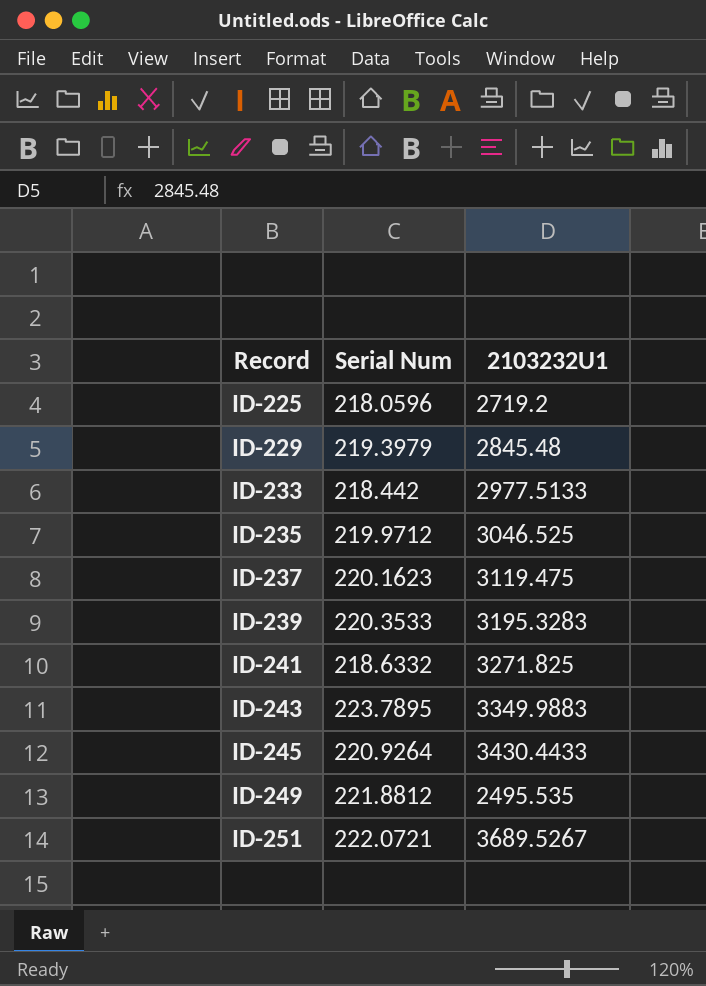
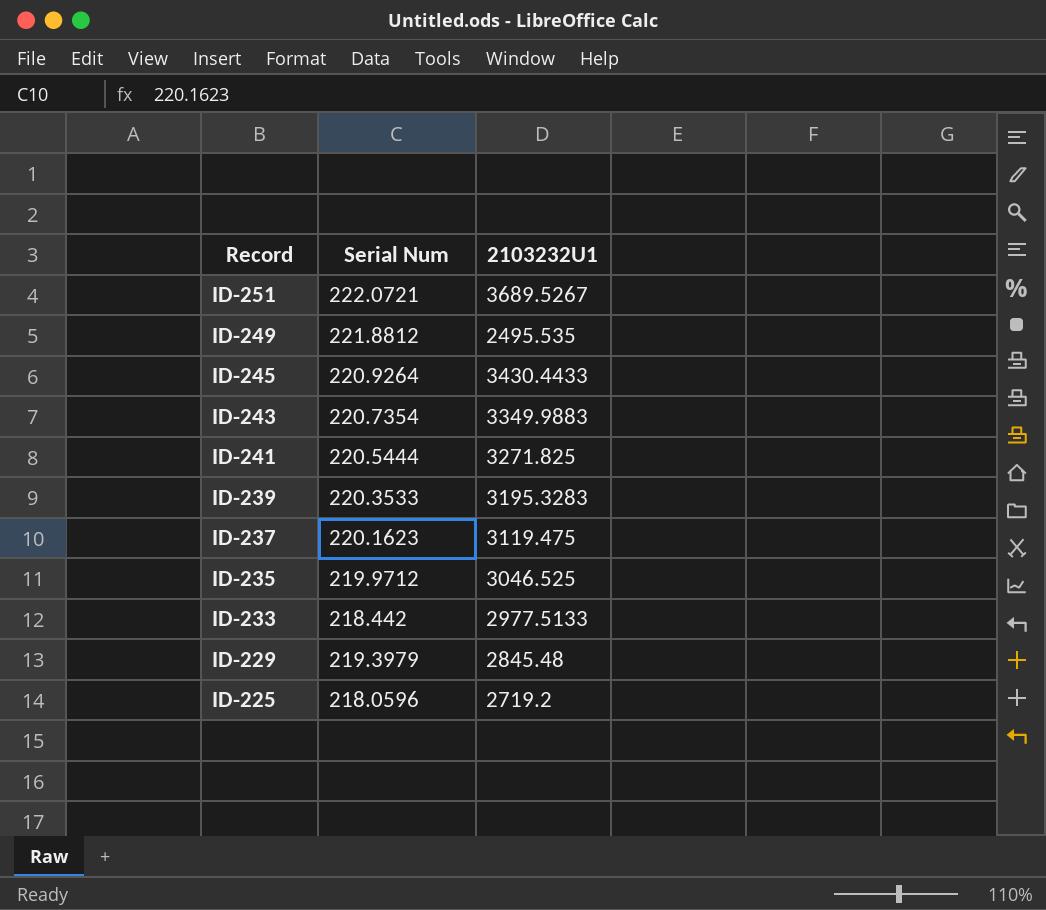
row order: Record ascending -> Record descending
ID-243 | Serial Num: 223.7895 -> 220.7354
ID-241 | Serial Num: 218.6332 -> 220.5444

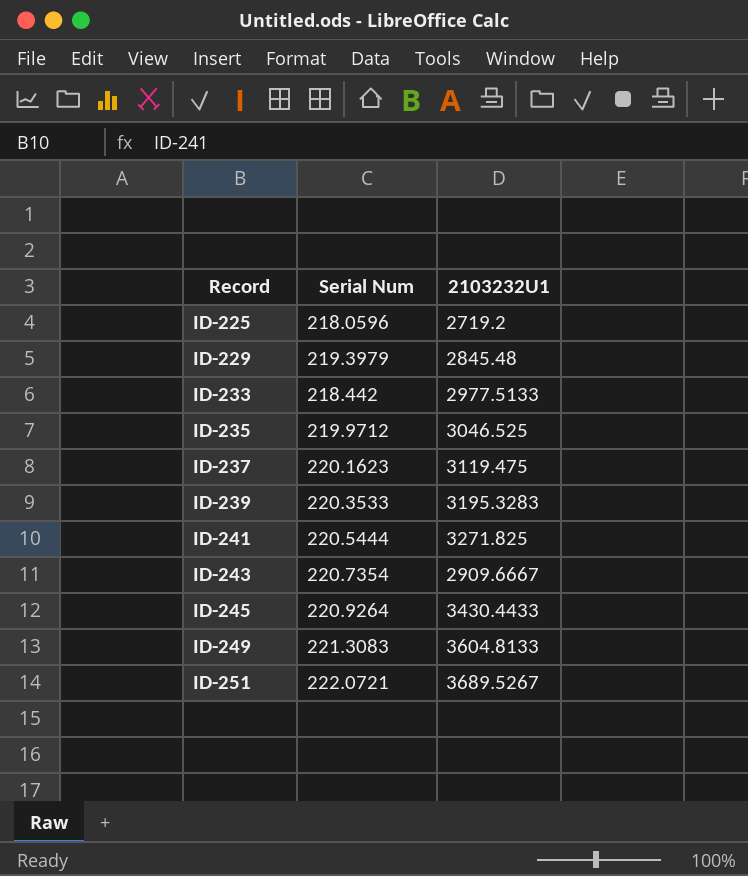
row order: Record descending -> Record ascending
ID-243 | 2103232U1: 3349.9883 -> 2909.6667
ID-249 | Serial Num: 221.8812 -> 221.3083
ID-249 | 2103232U1: 2495.535 -> 3604.8133

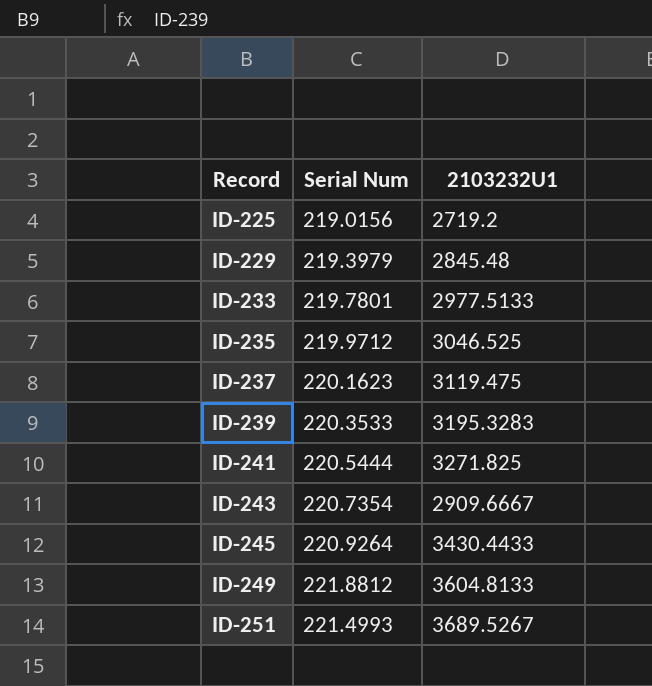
ID-225 | Serial Num: 218.0596 -> 219.0156
ID-233 | Serial Num: 218.442 -> 219.7801
ID-249 | Serial Num: 221.3083 -> 221.8812
ID-251 | Serial Num: 222.0721 -> 221.4993

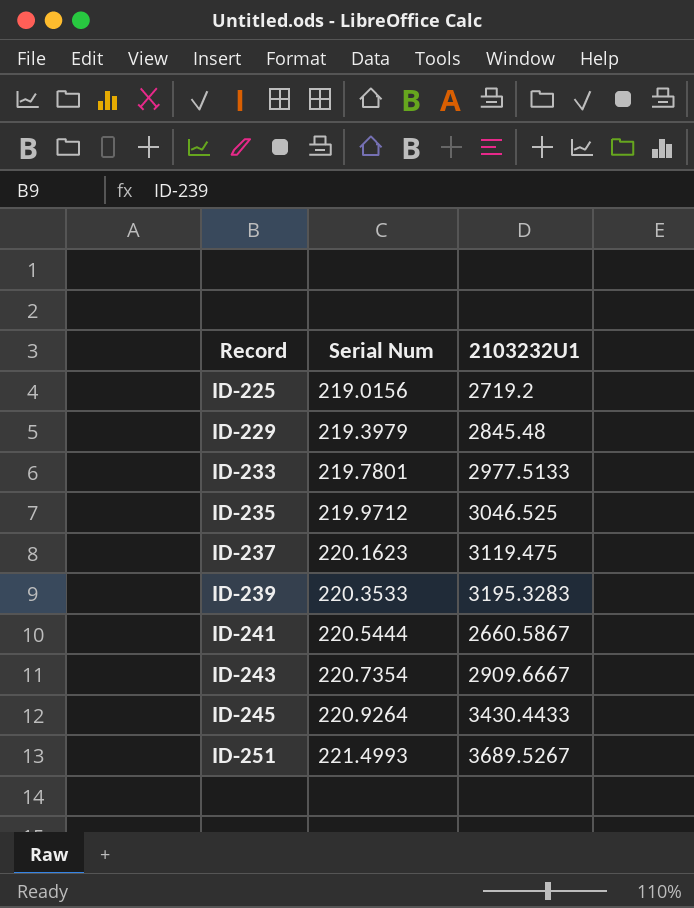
row ID-249: 221.8812 | 3604.8133 -> none
ID-241 | 2103232U1: 3271.825 -> 2660.5867

